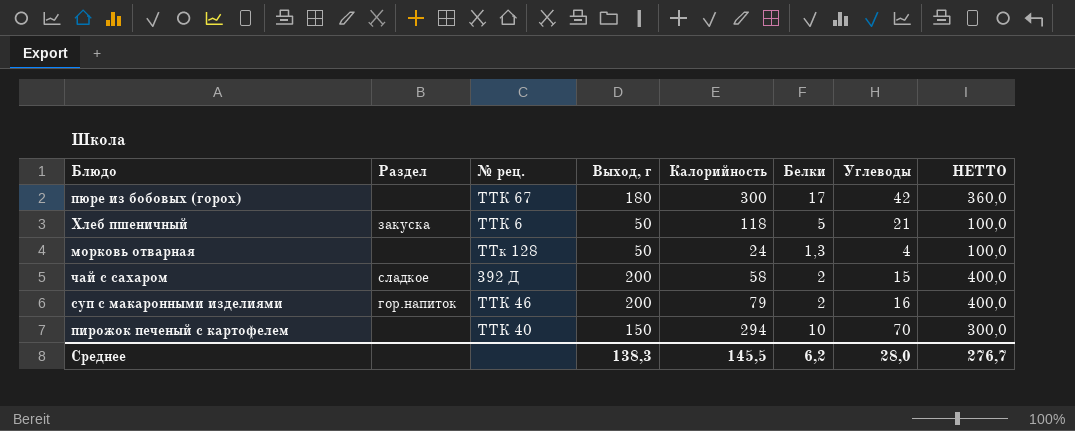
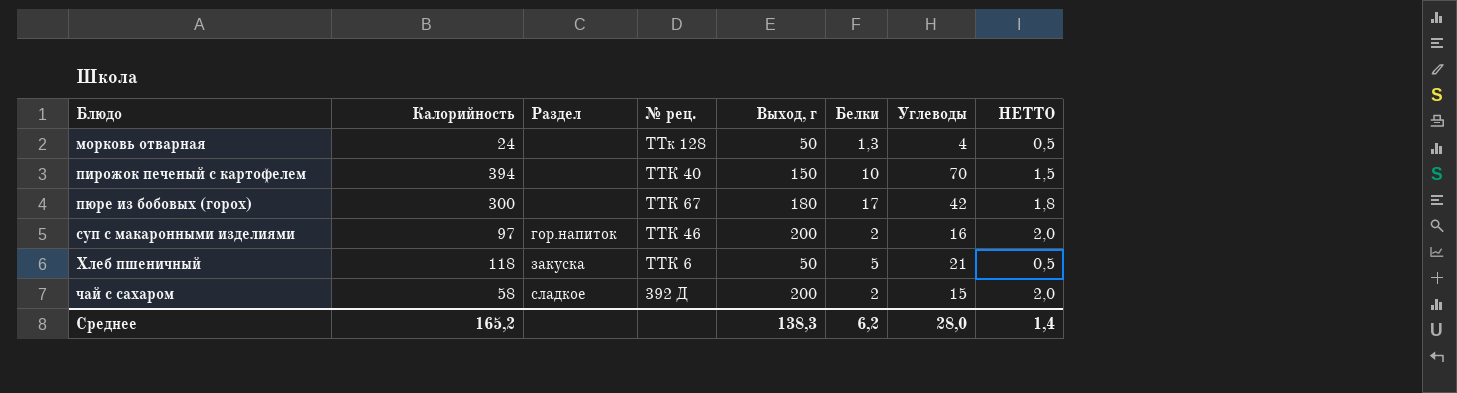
row order: none -> Блюдо ascending
column Калорийность | position: 5 -> 2
column НЕТТО | formula: [Выход, г] * 2 -> [Выход, г] * 0,01
пирожок печеный с картофелем | Калорийность: 294 -> 394
суп с макаронными изделиями | Калорийность: 79 -> 97
Среднее | Калорийность: 145,5 -> 165,2
Среднее | НЕТТО: 276,7 -> 1,4

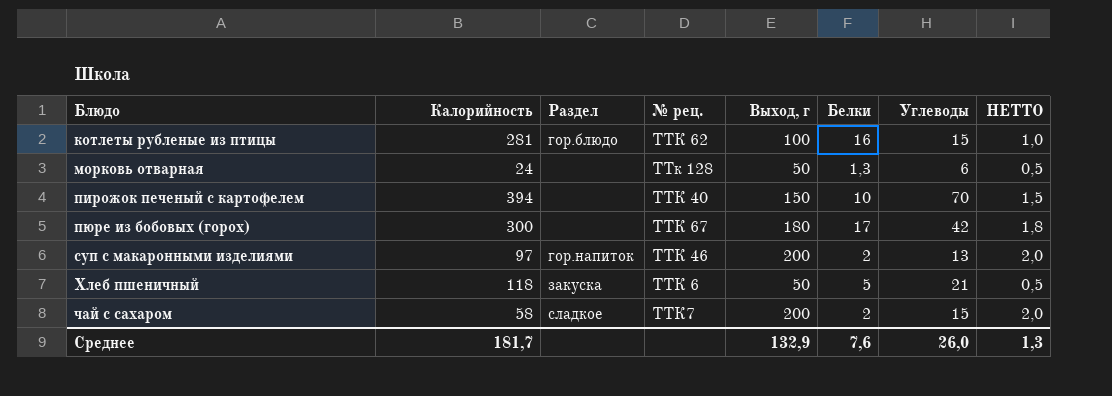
row котлеты рубленые из птицы: none -> 281 | гор.блюдо | ТТК 62 | 100 | 16 | 15 | 1,0
морковь отварная | Углеводы: 4 -> 6
суп с макаронными изделиями | Углеводы: 16 -> 13
чай с сахаром | № рец.: 392 Д -> ТТК7
Среднее | Калорийность: 165,2 -> 181,7
Среднее | Выход, г: 138,3 -> 132,9
Среднее | Белки: 6,2 -> 7,6
Среднее | Углеводы: 28,0 -> 26,0
Среднее | НЕТТО: 1,4 -> 1,3

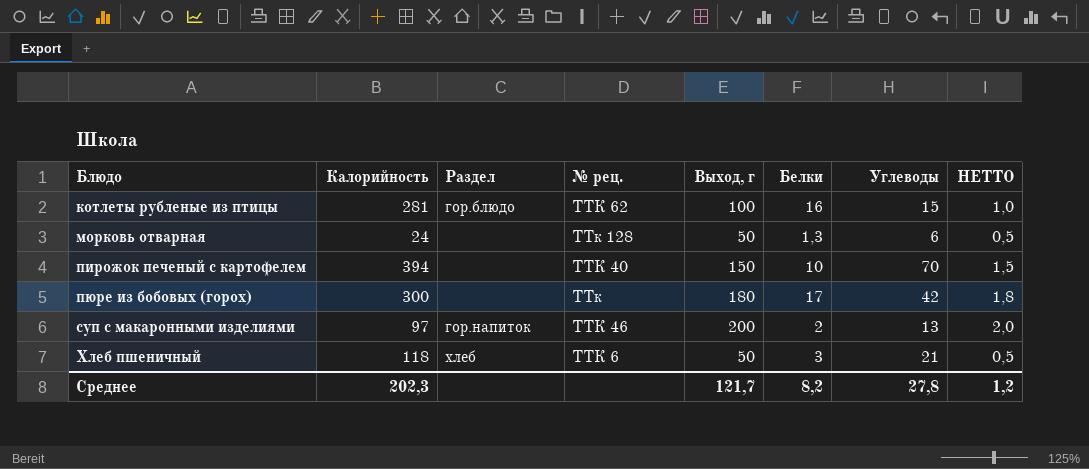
row чай с сахаром: 58 | сладкое | ТТК7 | 200 | 2 | 15 | 2,0 -> none
пюре из бобовых (горох) | № рец.: ТТК 67 -> ТТк
Хлеб пшеничный | Раздел: закуска -> хлеб
Хлеб пшеничный | Белки: 5 -> 3
Среднее | Калорийность: 181,7 -> 202,3
Среднее | Выход, г: 132,9 -> 121,7
Среднее | Белки: 7,6 -> 8,2
Среднее | Углеводы: 26,0 -> 27,8
Среднее | НЕТТО: 1,3 -> 1,2

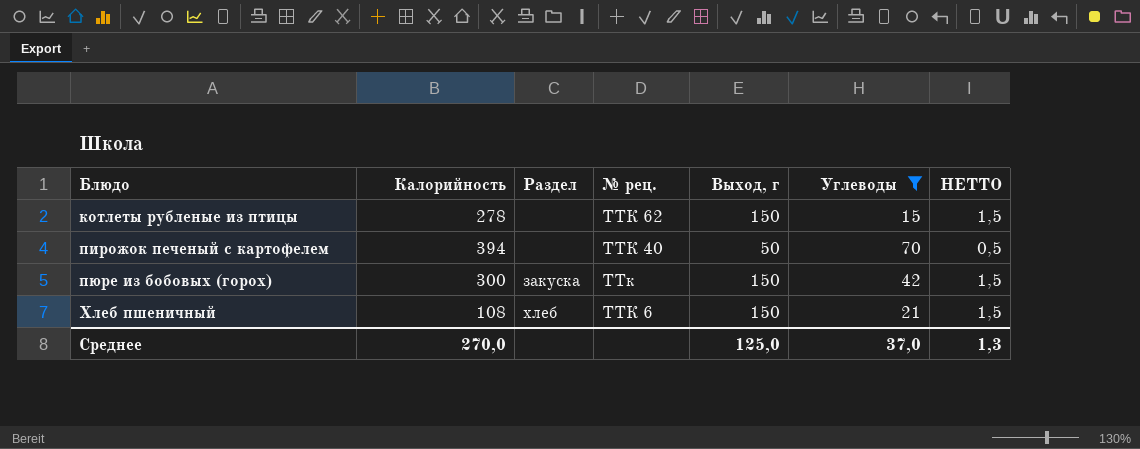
filter: none -> Углеводы >= 15
column Белки | position: 6 -> none
котлеты рубленые из птицы | Калорийность: 281 -> 278
котлеты рубленые из птицы | Раздел: гор.блюдо -> none
котлеты рубленые из птицы | Выход, г: 100 -> 150
котлеты рубленые из птицы | НЕТТО: 1,0 -> 1,5
пирожок печеный с картофелем | Выход, г: 150 -> 50
пирожок печеный с картофелем | НЕТТО: 1,5 -> 0,5
пюре из бобовых (горох) | Раздел: none -> закуска
пюре из бобовых (горох) | Выход, г: 180 -> 150
пюре из бобовых (горох) | НЕТТО: 1,8 -> 1,5
Хлеб пшеничный | Калорийность: 118 -> 108
Хлеб пшеничный | Выход, г: 50 -> 150
Хлеб пшеничный | НЕТТО: 0,5 -> 1,5
Среднее | Калорийность: 202,3 -> 270,0
Среднее | Выход, г: 121,7 -> 125,0
Среднее | Углеводы: 27,8 -> 37,0
Среднее | НЕТТО: 1,2 -> 1,3

